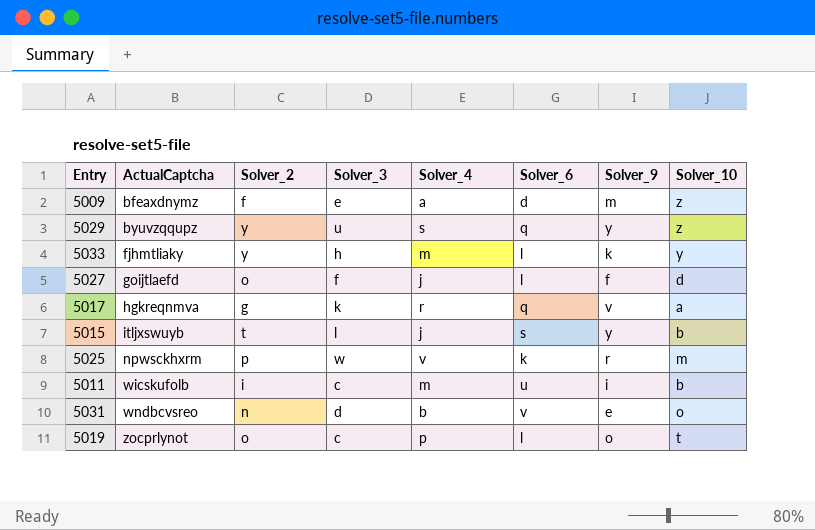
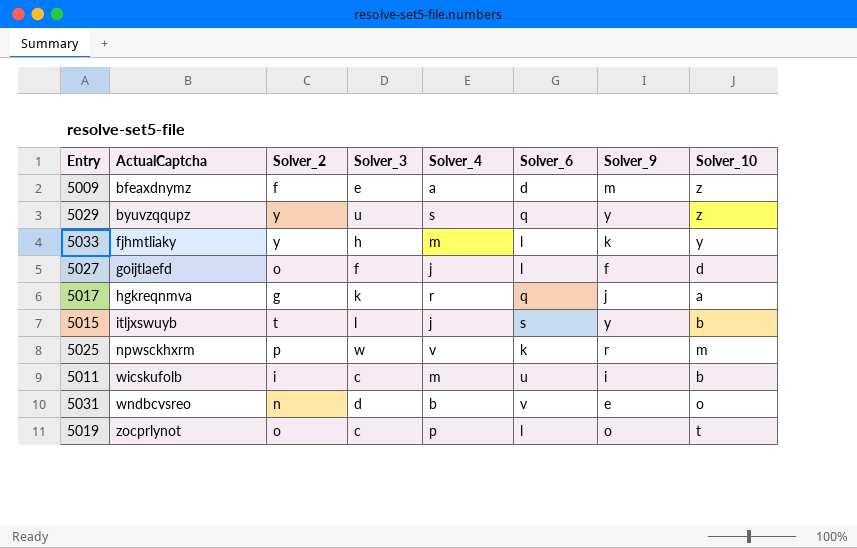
5017 | Solver_9: v -> j

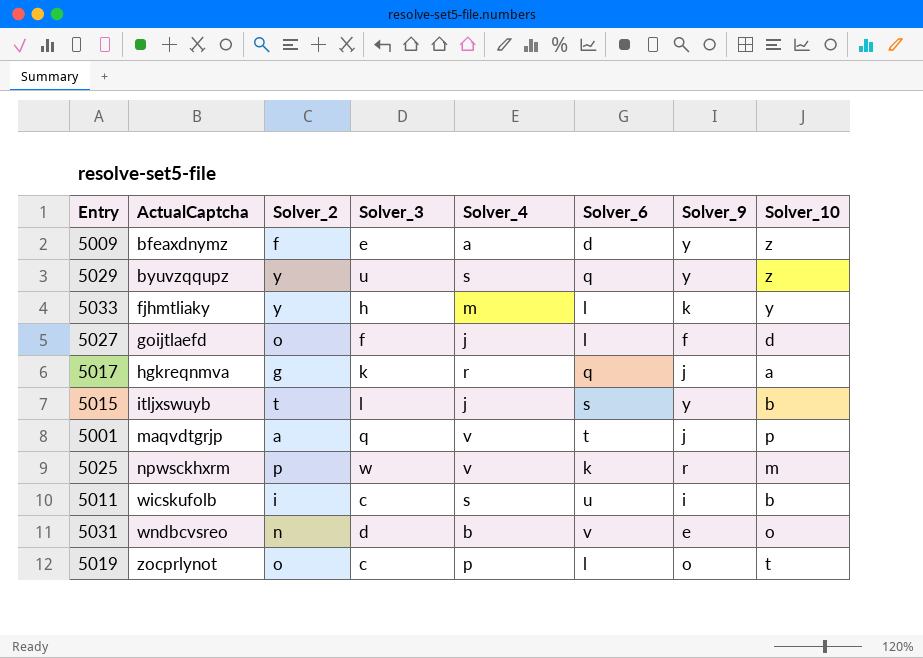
5009 | Solver_9: m -> y
row 5001: none -> maqvdtgrjp | a | q | v | t | j | p
5011 | Solver_4: m -> s

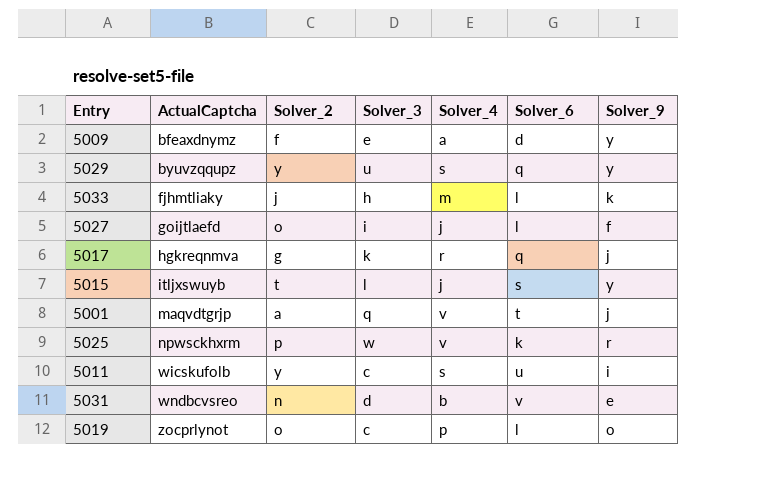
column Solver_10 | position: 8 -> none
5033 | Solver_2: y -> j
5027 | Solver_3: f -> i
5011 | Solver_2: i -> y

